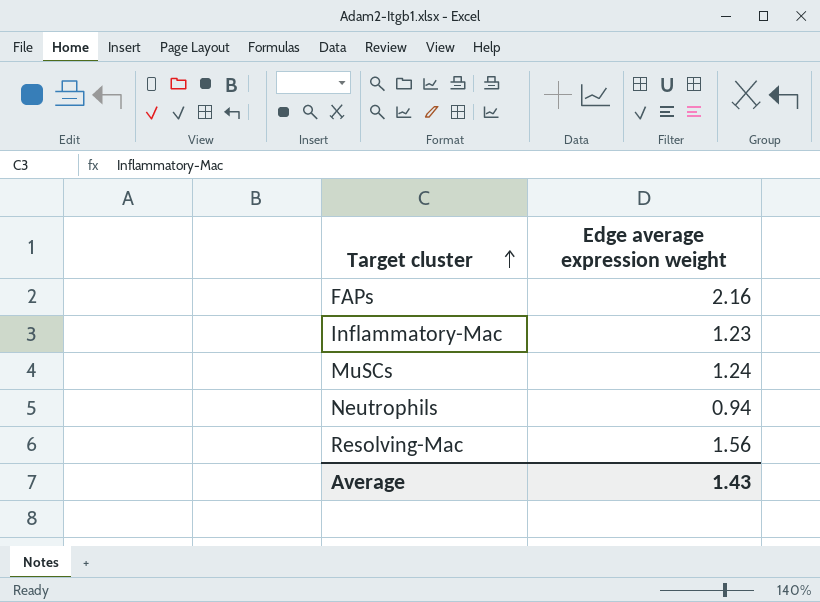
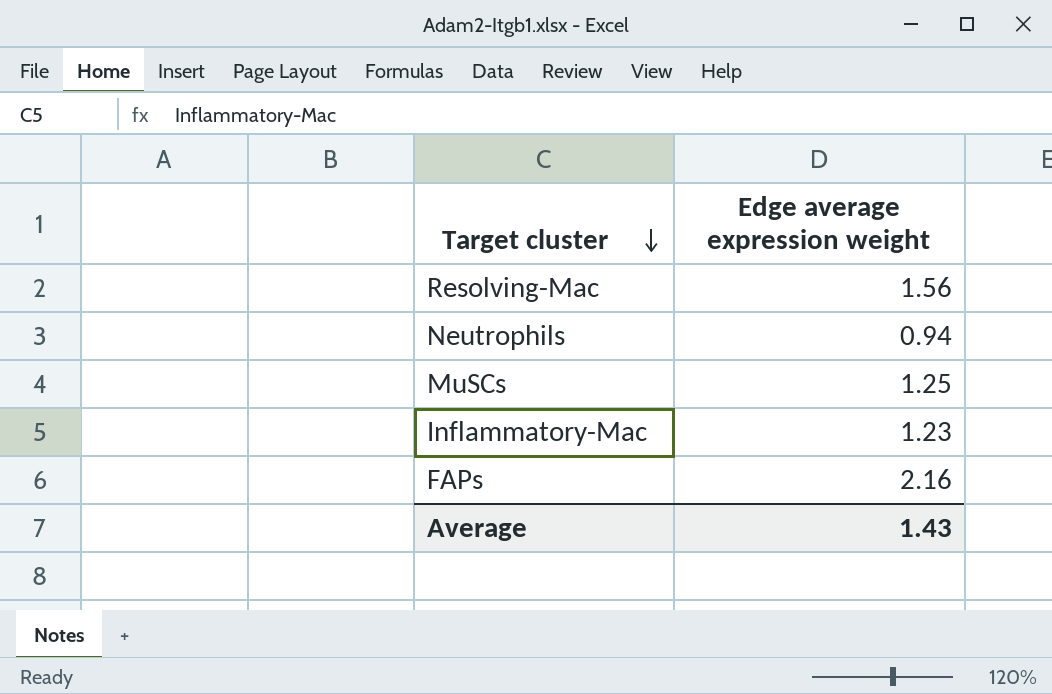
row order: Target cluster ascending -> Target cluster descending
MuSCs | Edge average expression weight: 1.24 -> 1.25

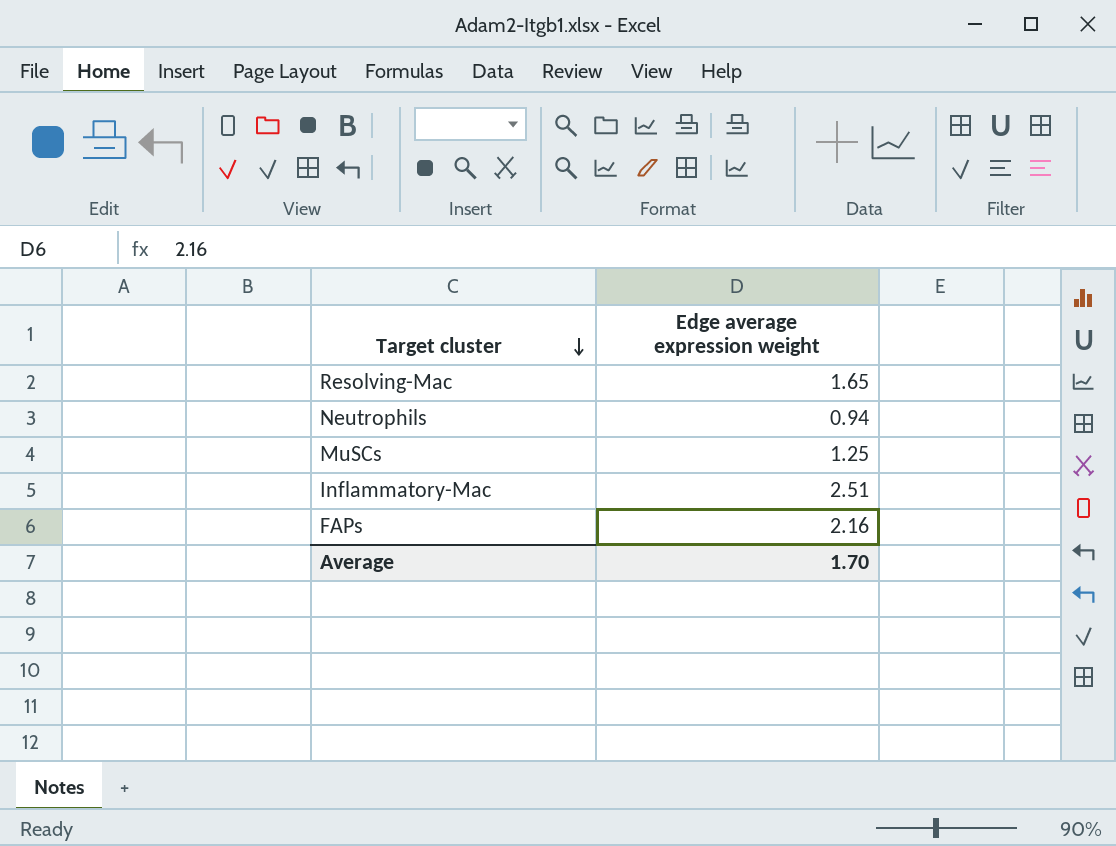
Resolving-Mac | Edge average expression weight: 1.56 -> 1.65
Inflammatory-Mac | Edge average expression weight: 1.23 -> 2.51
Average | Edge average expression weight: 1.43 -> 1.70

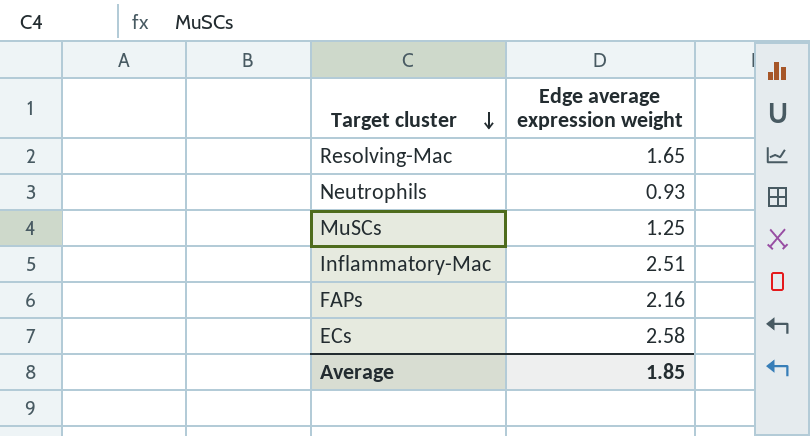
Neutrophils | Edge average expression weight: 0.94 -> 0.93
row ECs: none -> 2.58
Average | Edge average expression weight: 1.70 -> 1.85

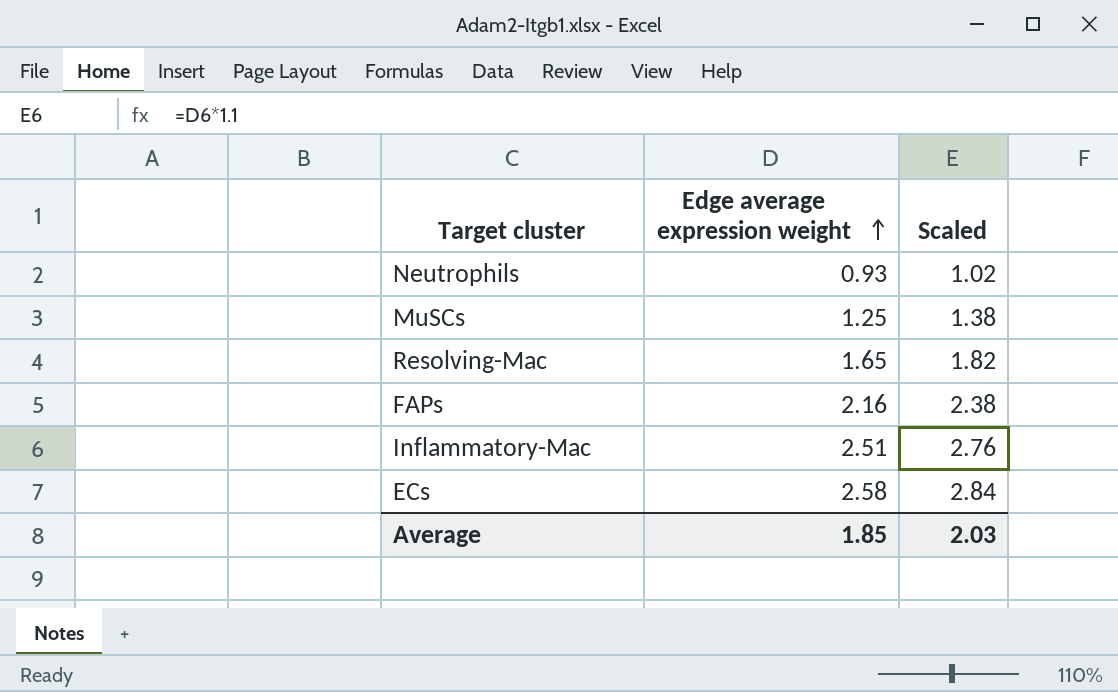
row order: Target cluster descending -> Edge average expression weight ascending
column Scaled | formula: none -> [Edge average expression weight] * 1.1

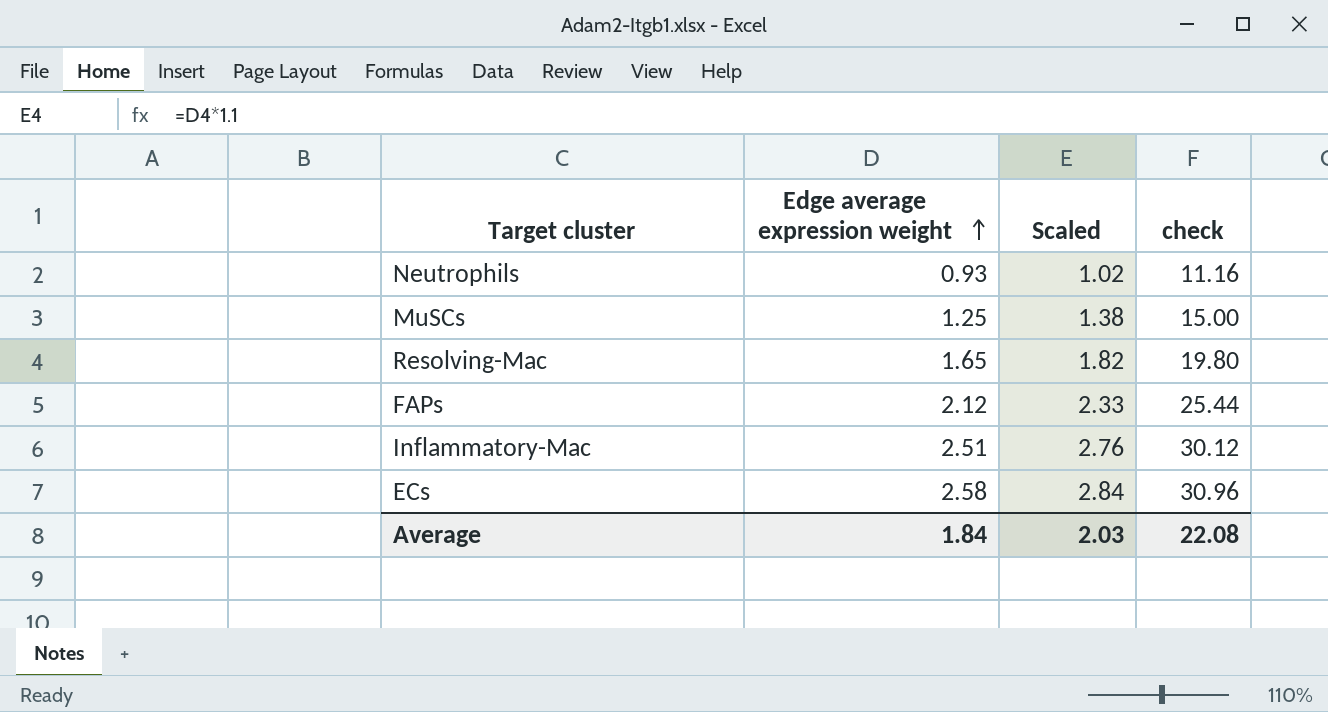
column check | formula: none -> [Edge average expression weight] * 12
FAPs | Edge average expression weight: 2.16 -> 2.12
FAPs | Scaled: 2.38 -> 2.33
Average | Edge average expression weight: 1.85 -> 1.84

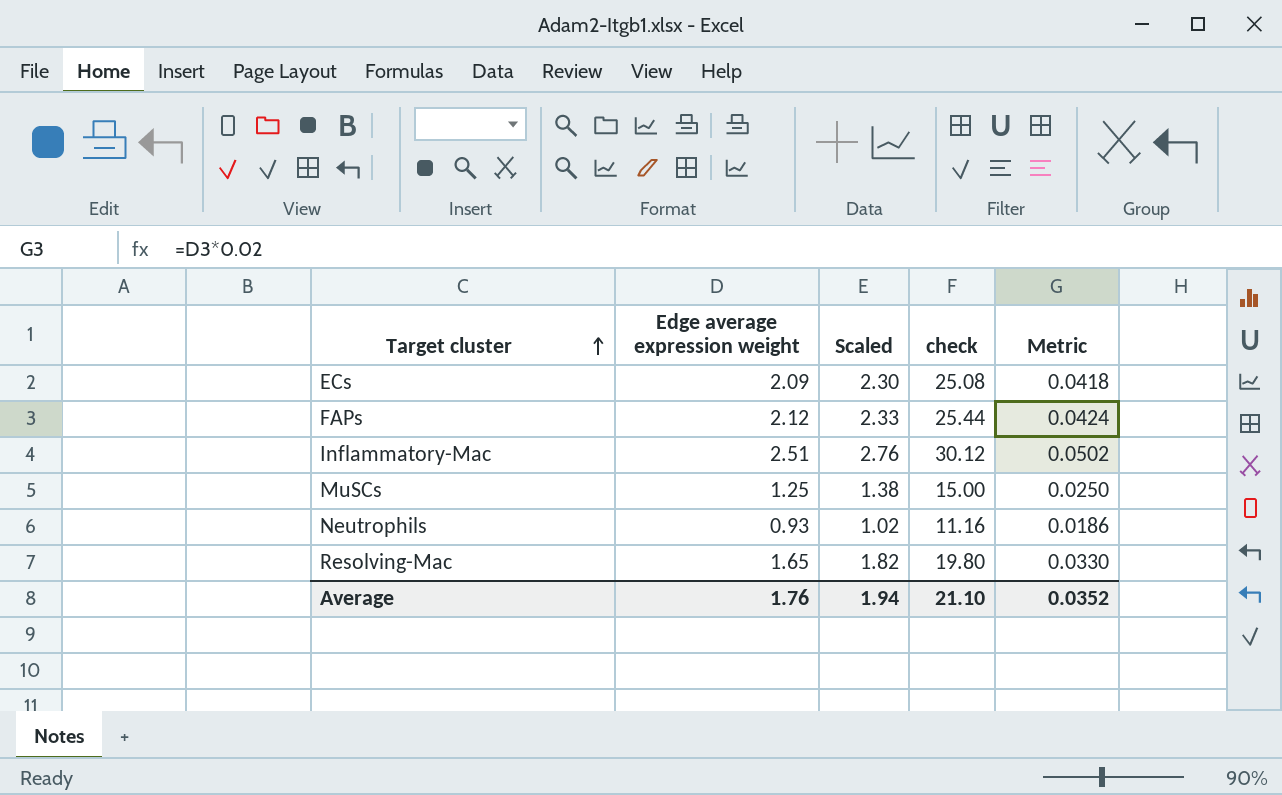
row order: Edge average expression weight ascending -> Target cluster ascending
column Metric | formula: none -> [Edge average expression weight] * 0.02
ECs | Edge average expression weight: 2.58 -> 2.09
ECs | Scaled: 2.84 -> 2.30
ECs | check: 30.96 -> 25.08
Average | Edge average expression weight: 1.84 -> 1.76
Average | Scaled: 2.03 -> 1.94
Average | check: 22.08 -> 21.10

